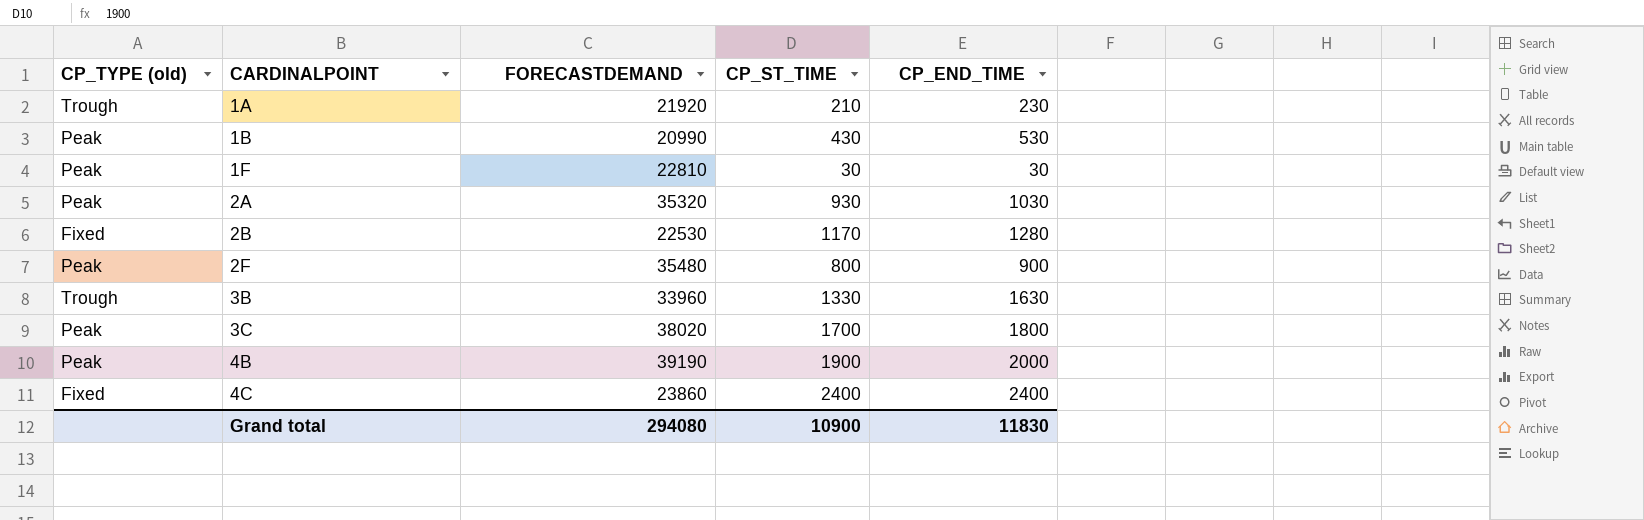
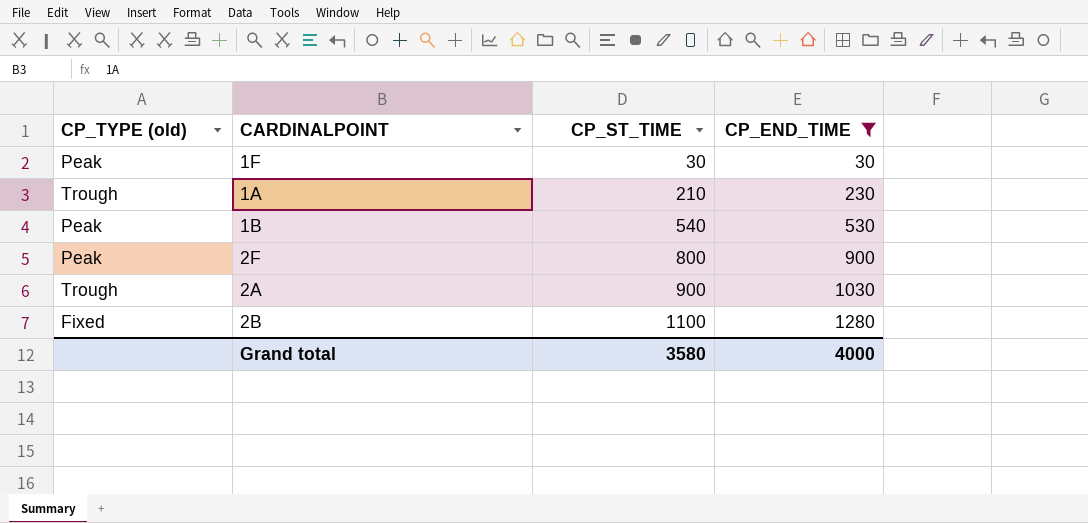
filter: none -> CP_END_TIME <= 1280
row order: CARDINALPOINT ascending -> CP_ST_TIME ascending
column FORECASTDEMAND | position: 3 -> none
1B | CP_ST_TIME: 430 -> 540
2A | CP_TYPE (old): Peak -> Trough
2A | CP_ST_TIME: 930 -> 900
2B | CP_ST_TIME: 1170 -> 1100
Grand total | CP_ST_TIME: 10900 -> 3580
Grand total | CP_END_TIME: 11830 -> 4000

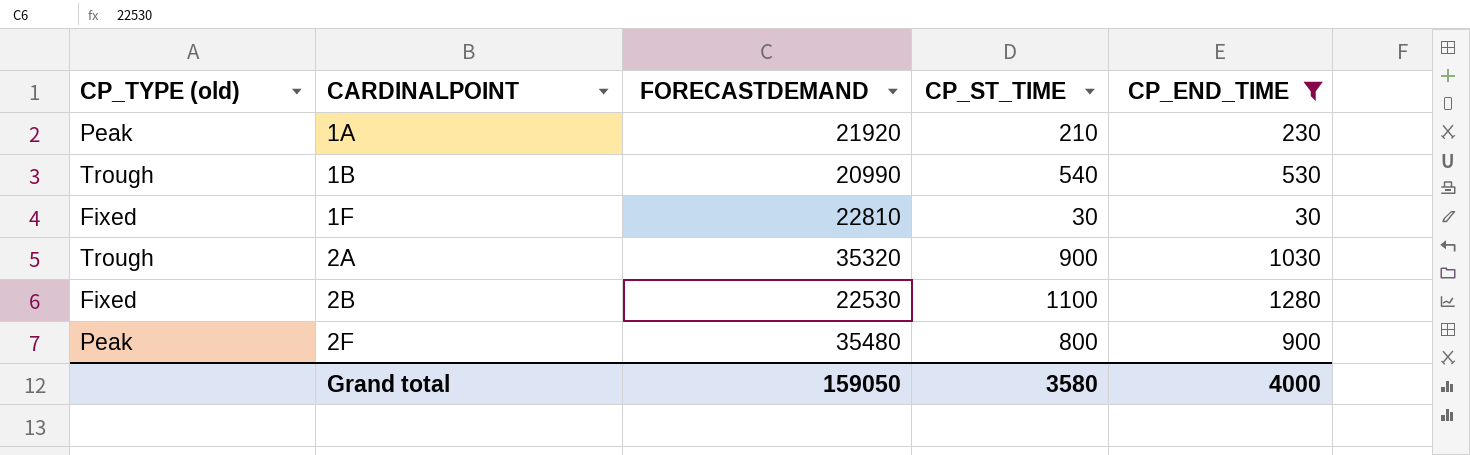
row order: CP_ST_TIME ascending -> CARDINALPOINT ascending
column FORECASTDEMAND | position: none -> 3
1A | CP_TYPE (old): Trough -> Peak
1B | CP_TYPE (old): Peak -> Trough
1F | CP_TYPE (old): Peak -> Fixed

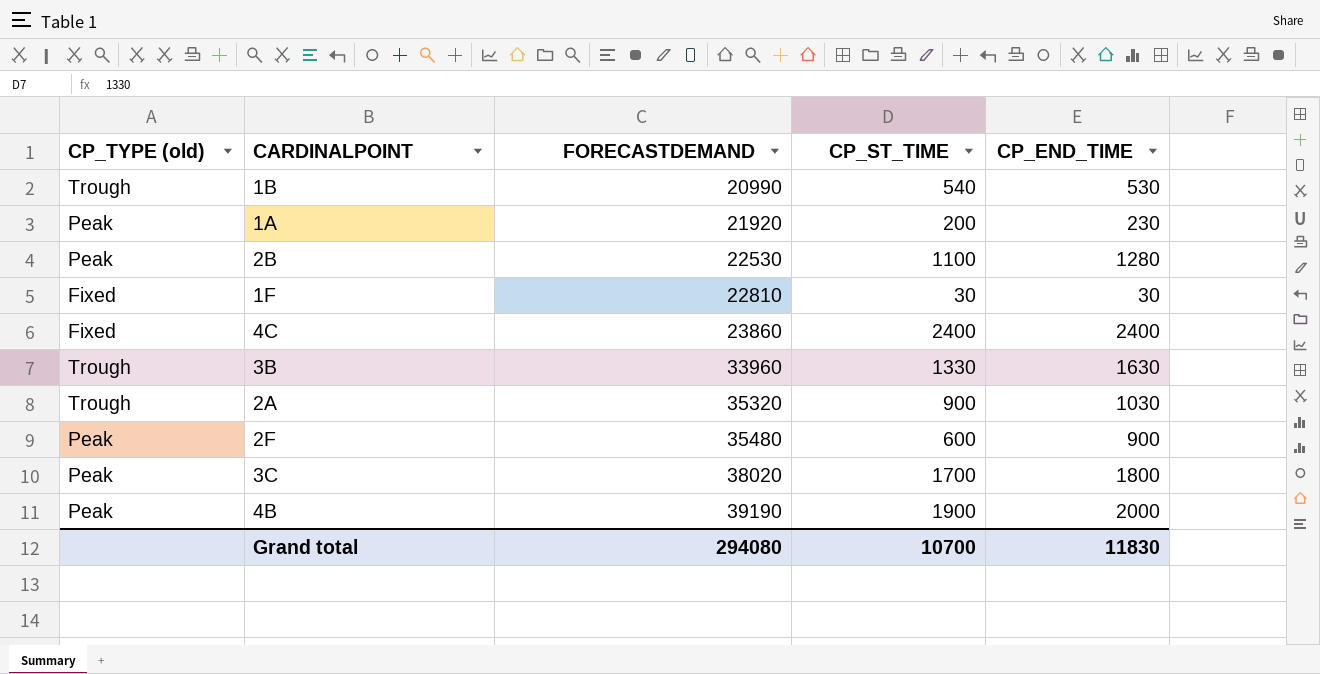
filter: CP_END_TIME <= 1280 -> none
row order: CARDINALPOINT ascending -> FORECASTDEMAND ascending
1A | CP_ST_TIME: 210 -> 200
2B | CP_TYPE (old): Fixed -> Peak
2F | CP_ST_TIME: 800 -> 600
Grand total | FORECASTDEMAND: 159050 -> 294080
Grand total | CP_ST_TIME: 3580 -> 10700
Grand total | CP_END_TIME: 4000 -> 11830

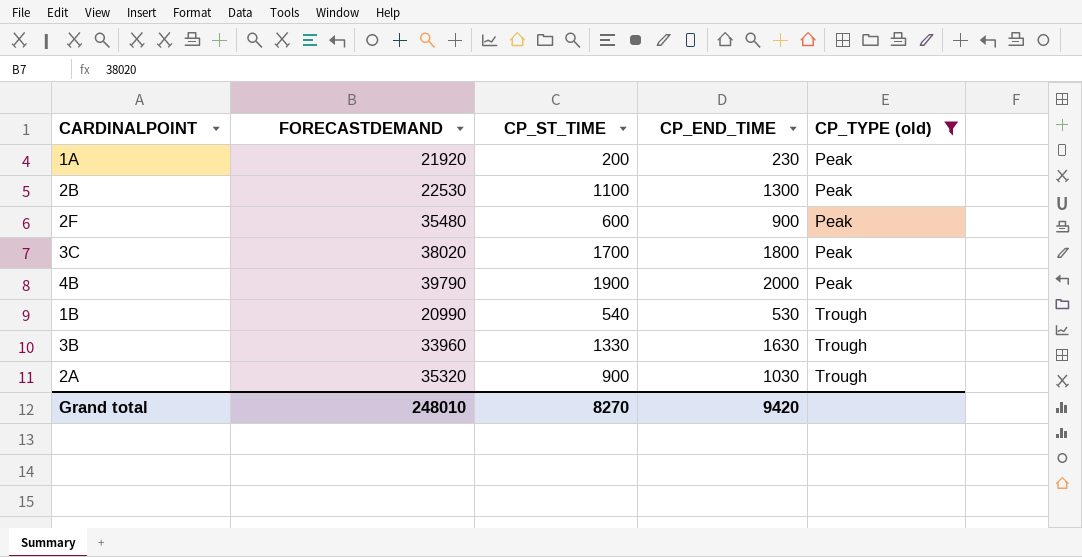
filter: none -> CP_TYPE (old) != Fixed
row order: FORECASTDEMAND ascending -> CP_TYPE (old) ascending
column CP_TYPE (old) | position: 1 -> 5
2B | CP_END_TIME: 1280 -> 1300
4B | FORECASTDEMAND: 39190 -> 39790
Grand total | FORECASTDEMAND: 294080 -> 248010
Grand total | CP_ST_TIME: 10700 -> 8270
Grand total | CP_END_TIME: 11830 -> 9420

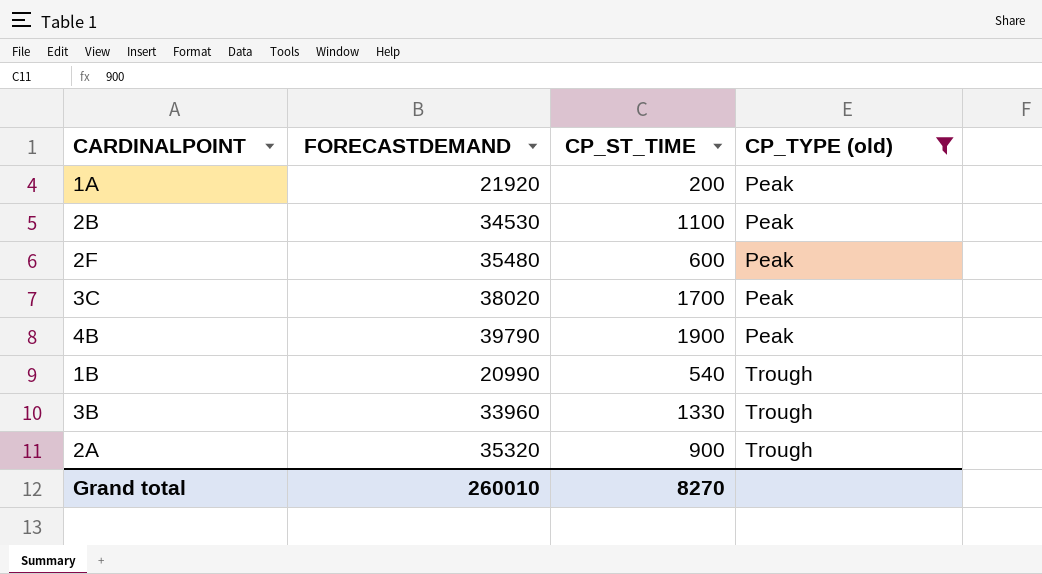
column CP_END_TIME | position: 4 -> none
2B | FORECASTDEMAND: 22530 -> 34530
Grand total | FORECASTDEMAND: 248010 -> 260010

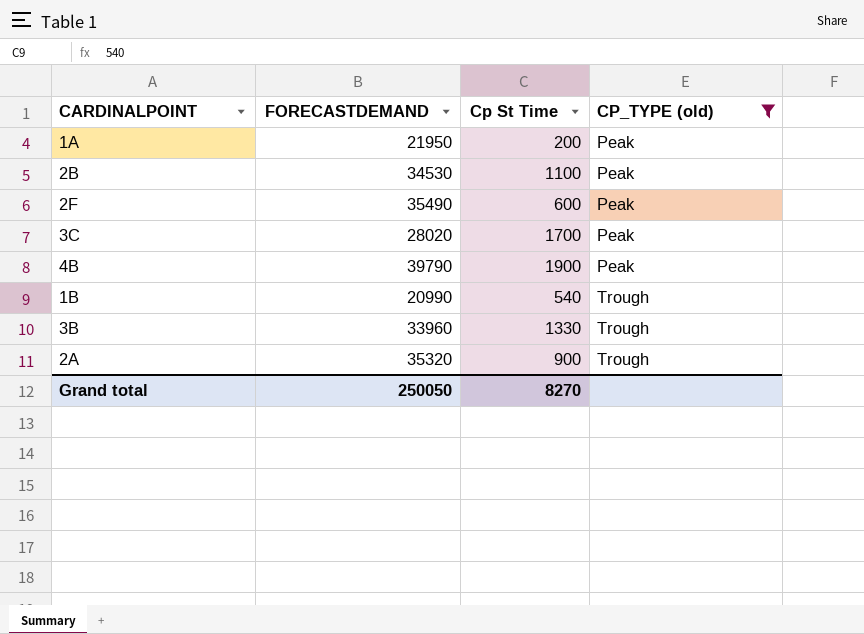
column name: CP_ST_TIME -> Cp St Time
1A | FORECASTDEMAND: 21920 -> 21950
2F | FORECASTDEMAND: 35480 -> 35490
3C | FORECASTDEMAND: 38020 -> 28020
Grand total | FORECASTDEMAND: 260010 -> 250050

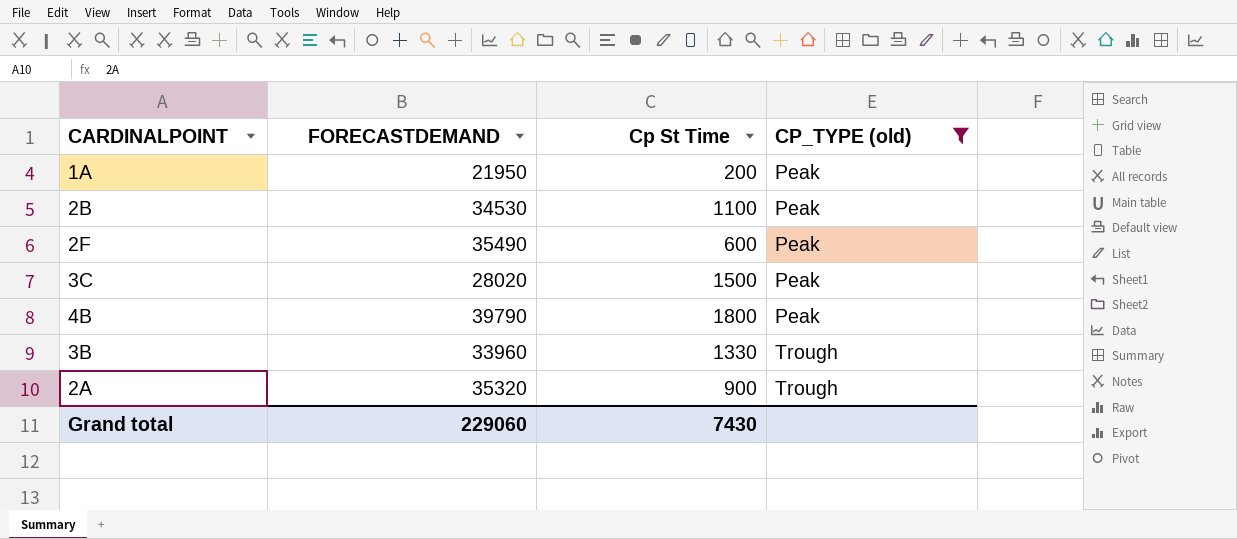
row 1B: 20990 | 540 | Trough -> none
3C | Cp St Time: 1700 -> 1500
4B | Cp St Time: 1900 -> 1800
Grand total | FORECASTDEMAND: 250050 -> 229060
Grand total | Cp St Time: 8270 -> 7430

